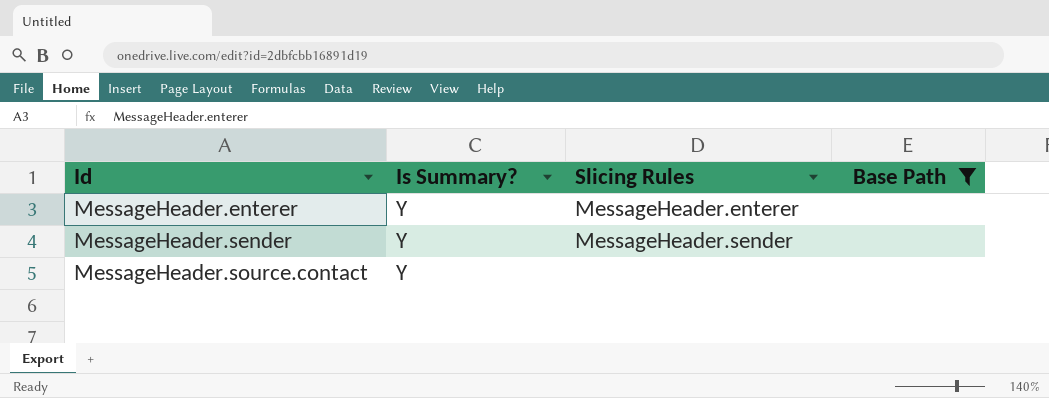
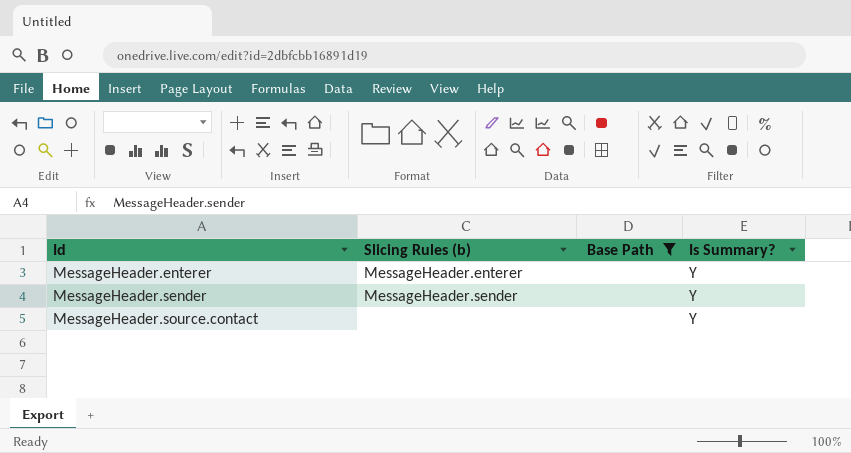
column name: Slicing Rules -> Slicing Rules (b)
column Is Summary? | position: 2 -> 4

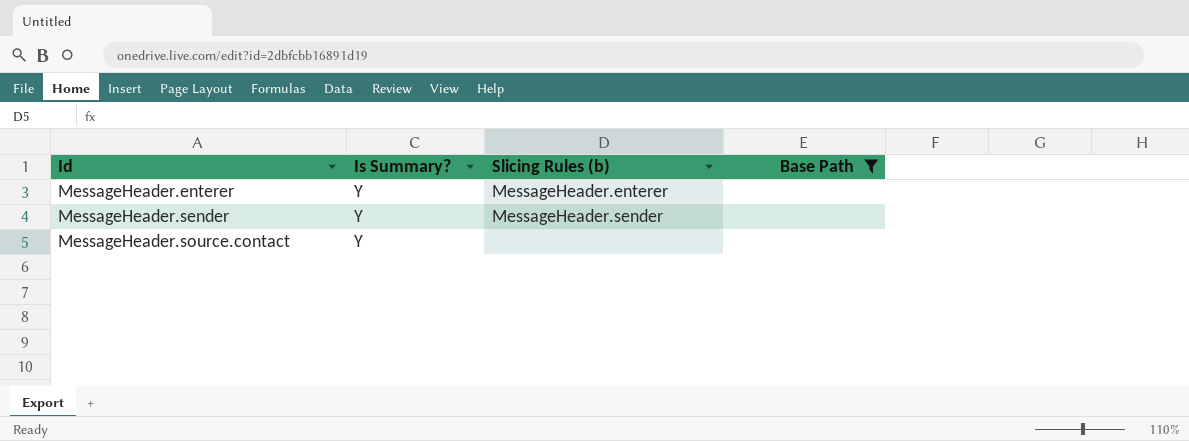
column Is Summary? | position: 4 -> 2

